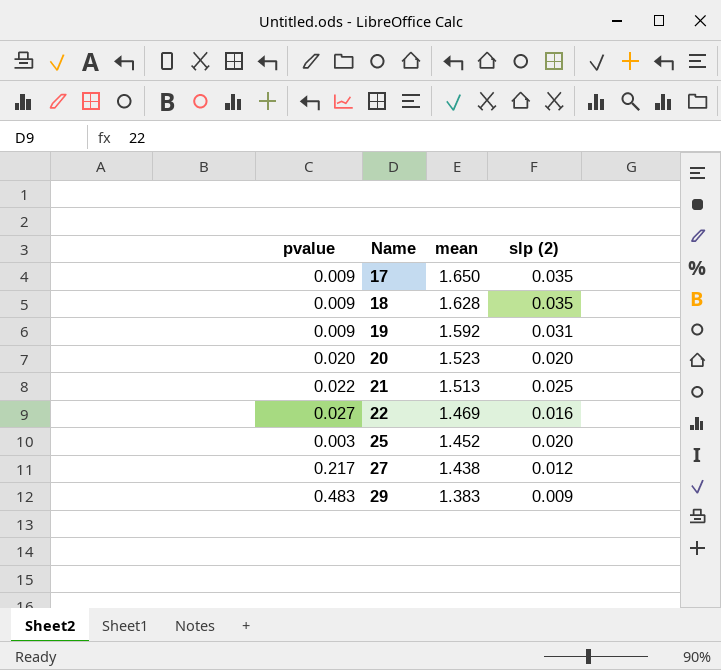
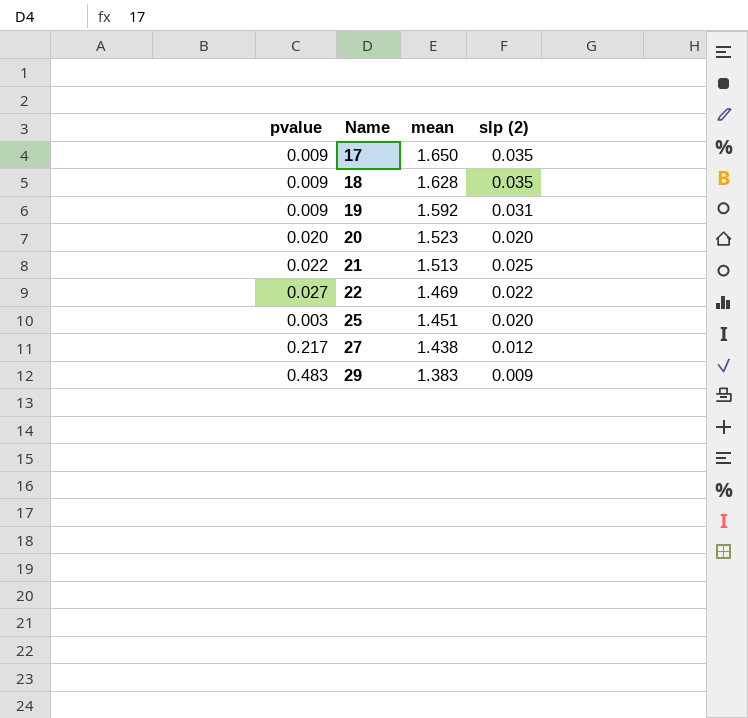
22 | slp (2): 0.016 -> 0.022
25 | mean: 1.452 -> 1.451

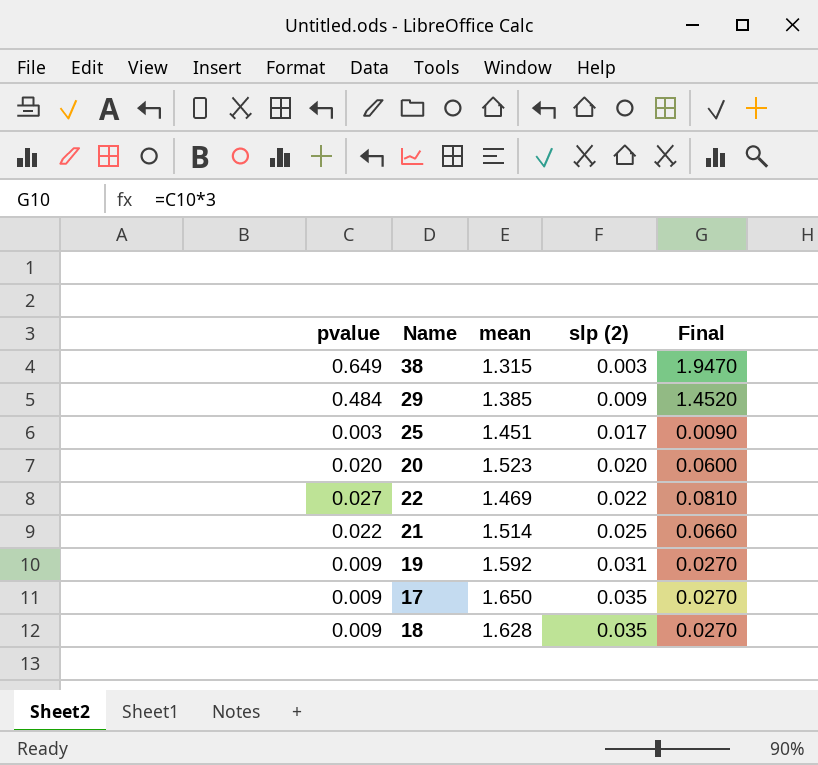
row order: Name ascending -> slp (2) ascending
column Final | formula: none -> [pvalue] * 3
row 27: 0.217 | 1.438 | 0.012 -> none
row 38: none -> 0.649 | 1.315 | 0.003 | 1.9470
29 | pvalue: 0.483 -> 0.484
29 | mean: 1.383 -> 1.385
25 | slp (2): 0.020 -> 0.017
21 | mean: 1.513 -> 1.514

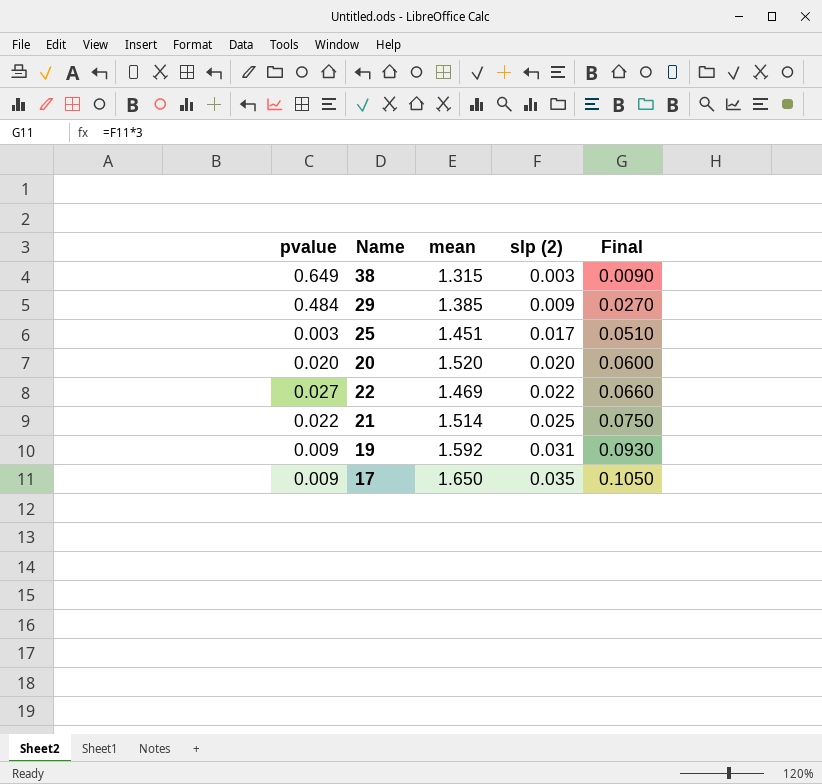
column Final | formula: [pvalue] * 3 -> [slp (2)] * 3
row 18: 0.009 | 1.628 | 0.035 | 0.0270 -> none
20 | mean: 1.523 -> 1.520

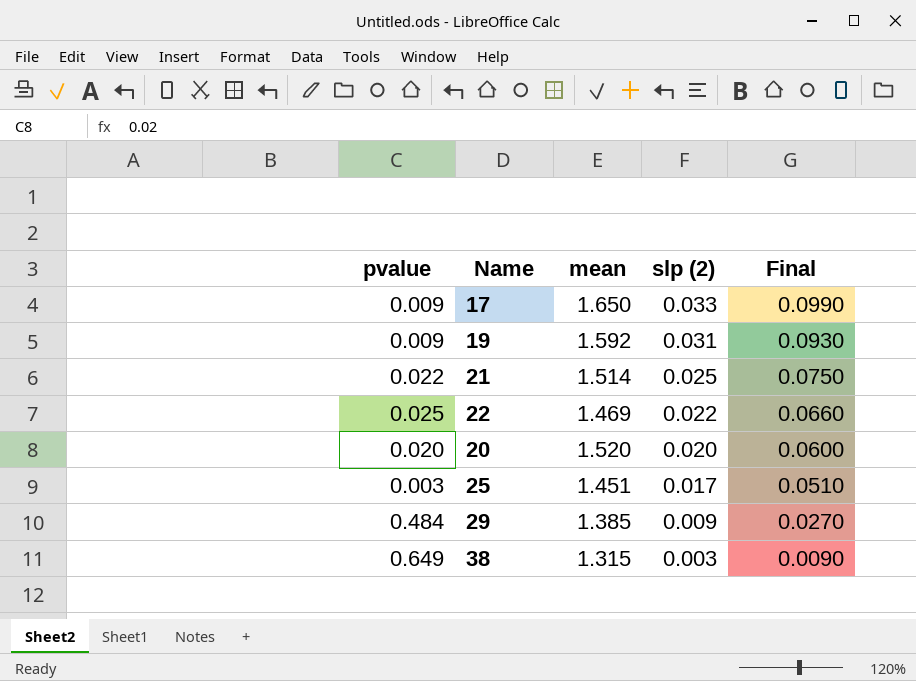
row order: slp (2) ascending -> slp (2) descending
17 | slp (2): 0.035 -> 0.033
17 | Final: 0.1050 -> 0.0990
22 | pvalue: 0.027 -> 0.025

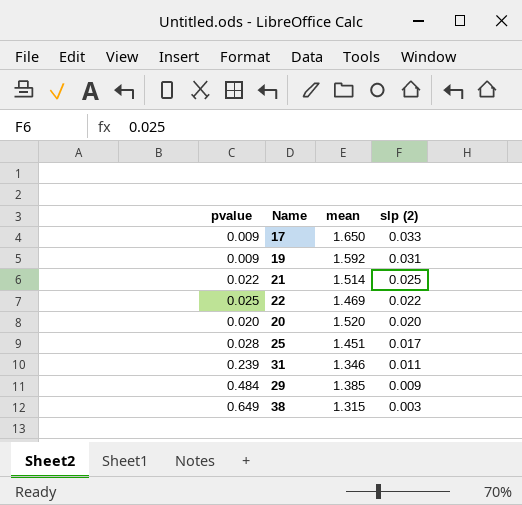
column Final | formula: [slp (2)] * 3 -> none
25 | pvalue: 0.003 -> 0.028
row 31: none -> 0.239 | 1.346 | 0.011

